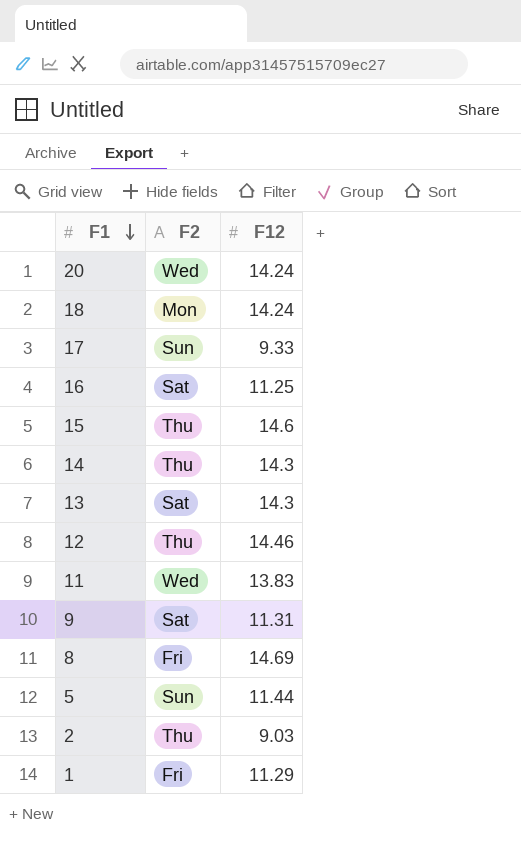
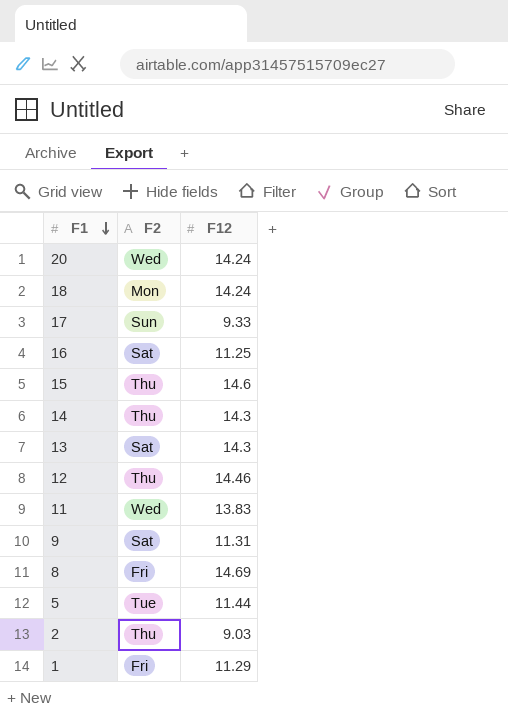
5 | F2: Sun -> Tue

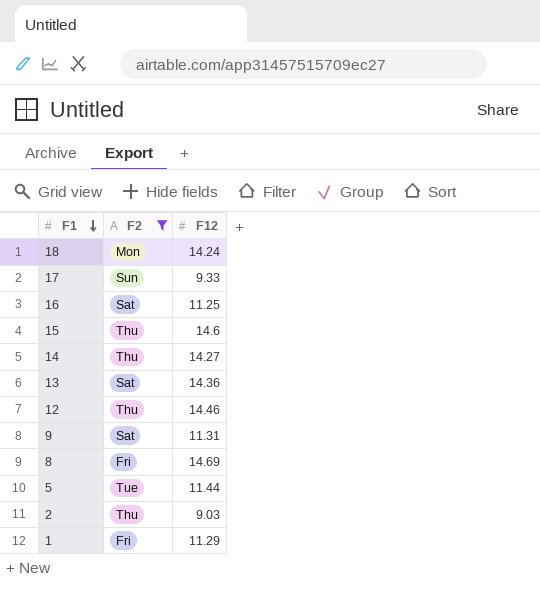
filter: none -> F2 != Wed
14 | F12: 14.3 -> 14.27
13 | F12: 14.3 -> 14.36

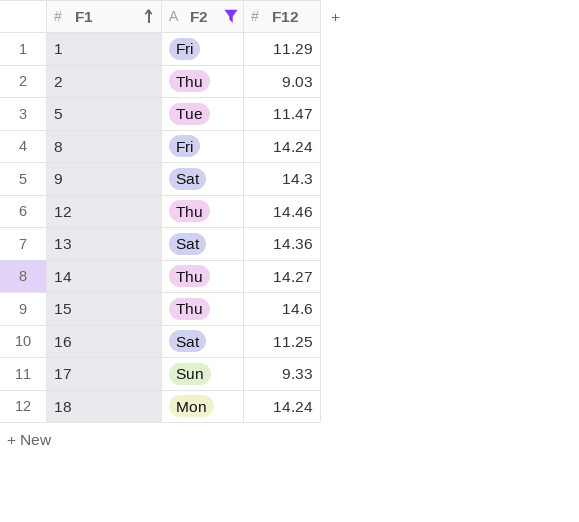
row order: F1 descending -> F1 ascending
5 | F12: 11.44 -> 11.47
8 | F12: 14.69 -> 14.24
9 | F12: 11.31 -> 14.3

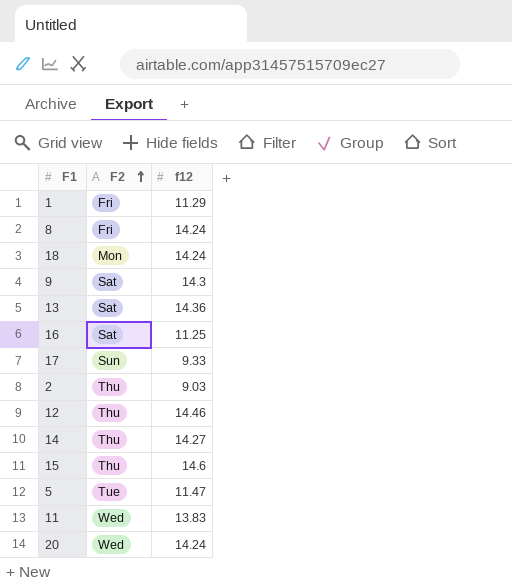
filter: F2 != Wed -> none
row order: F1 ascending -> F2 ascending
column name: F12 -> f12

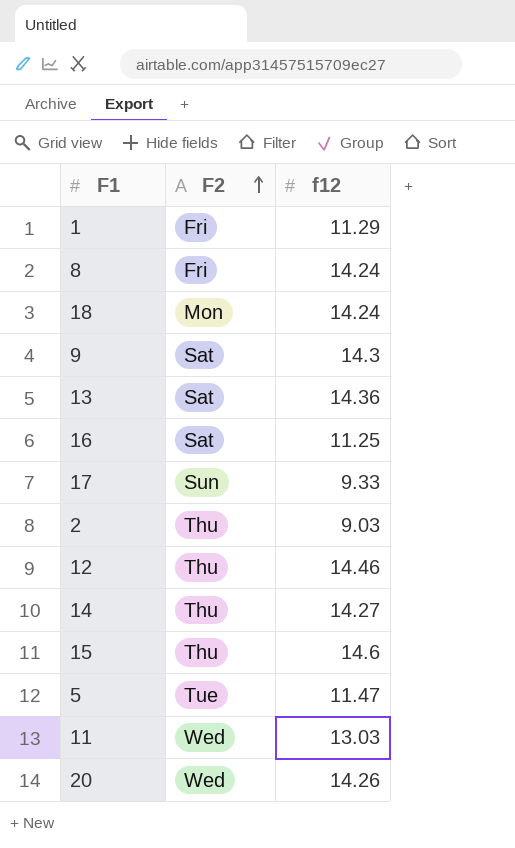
11 | f12: 13.83 -> 13.03
20 | f12: 14.24 -> 14.26

